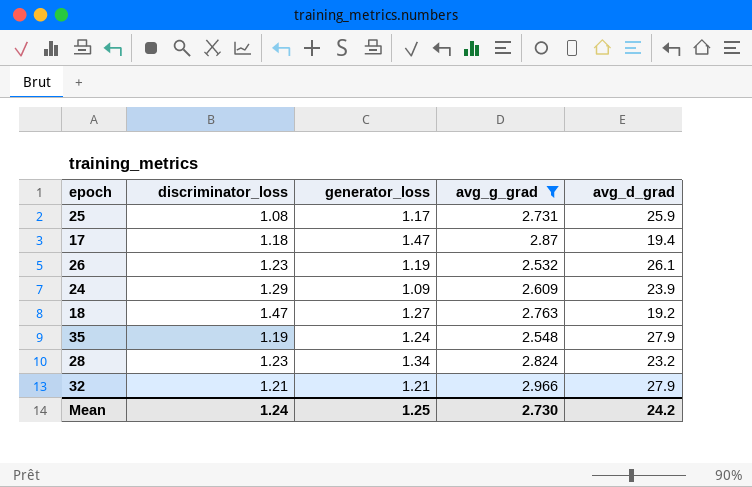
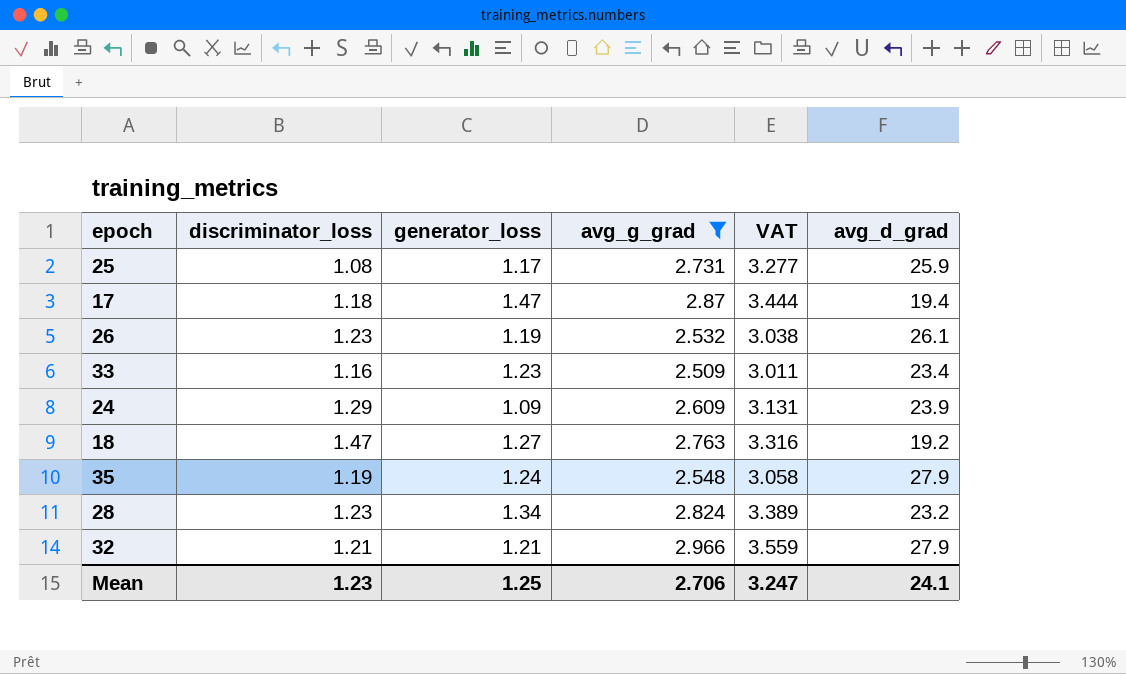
column VAT | formula: none -> [avg_g_grad] * 1.2
row 33: none -> 1.16 | 1.23 | 2.509 | 3.011 | 23.4
Mean | discriminator_loss: 1.24 -> 1.23
Mean | avg_g_grad: 2.730 -> 2.706
Mean | avg_d_grad: 24.2 -> 24.1

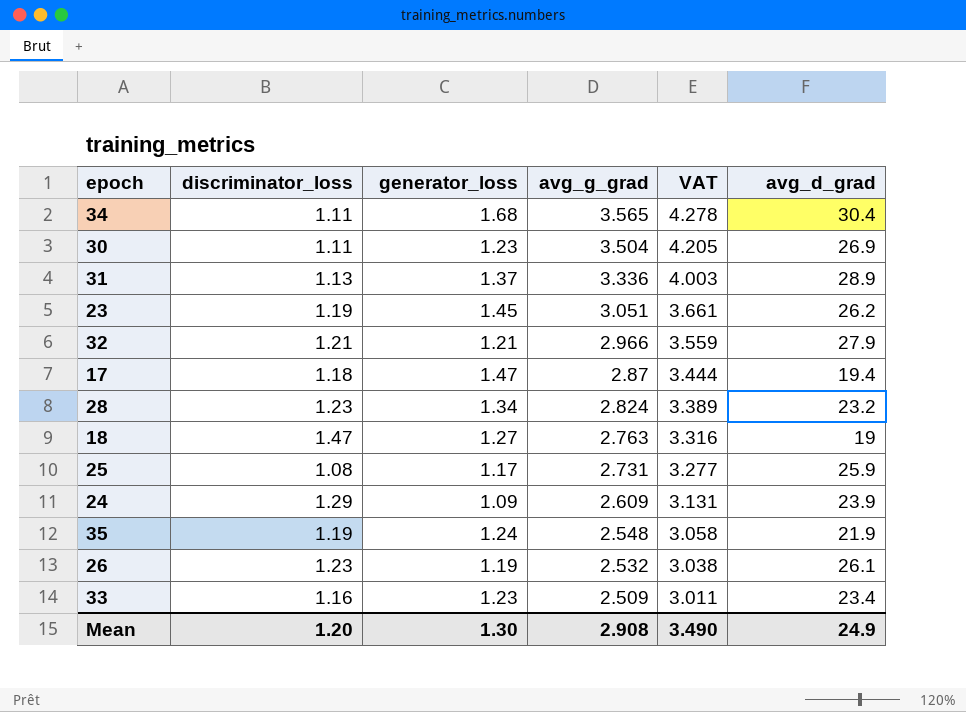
filter: avg_g_grad <= 2.966 -> none
row order: none -> avg_g_grad descending
18 | avg_d_grad: 19.2 -> 19
35 | avg_d_grad: 27.9 -> 21.9
Mean | discriminator_loss: 1.23 -> 1.20
Mean | generator_loss: 1.25 -> 1.30
Mean | avg_g_grad: 2.706 -> 2.908
Mean | VAT: 3.247 -> 3.490
Mean | avg_d_grad: 24.1 -> 24.9

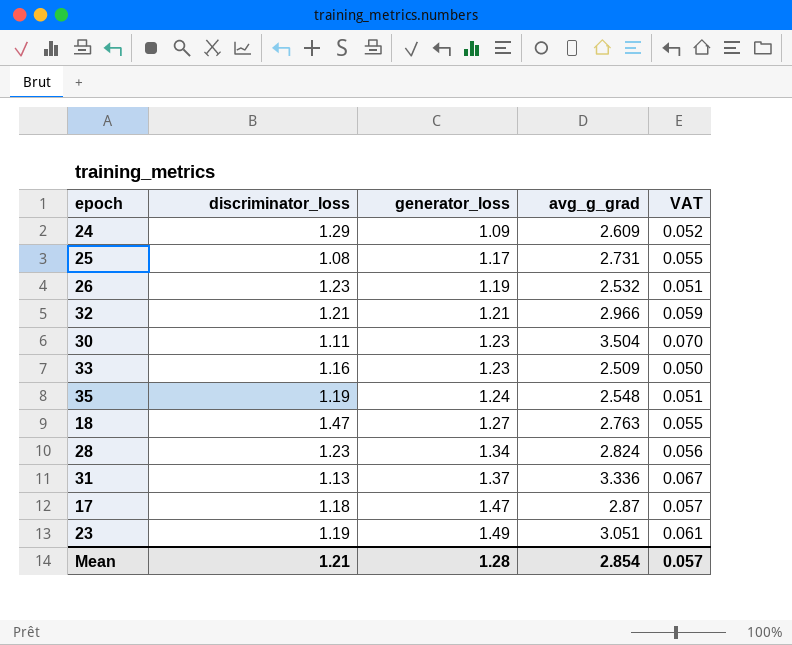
row order: avg_g_grad descending -> generator_loss ascending
column avg_d_grad | position: 6 -> none
column VAT | formula: [avg_g_grad] * 1.2 -> [avg_g_grad] * 0.02
row 34: 1.11 | 1.68 | 3.565 | 4.278 | 30.4 -> none
23 | generator_loss: 1.45 -> 1.49
Mean | discriminator_loss: 1.20 -> 1.21
Mean | generator_loss: 1.30 -> 1.28
Mean | avg_g_grad: 2.908 -> 2.854
Mean | VAT: 3.490 -> 0.057

